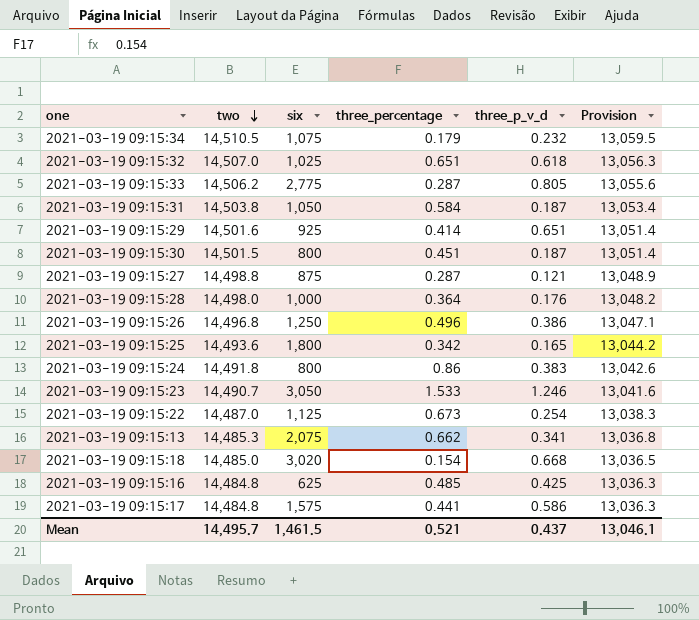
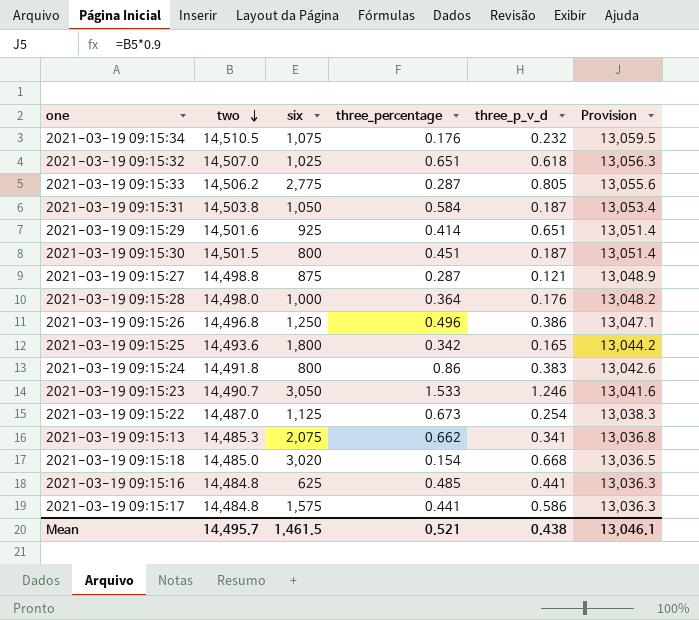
2021-03-19 09:15:34 | three_percentage: 0.179 -> 0.176
2021-03-19 09:15:16 | three_p_v_d: 0.425 -> 0.441
Mean | three_p_v_d: 0.437 -> 0.438

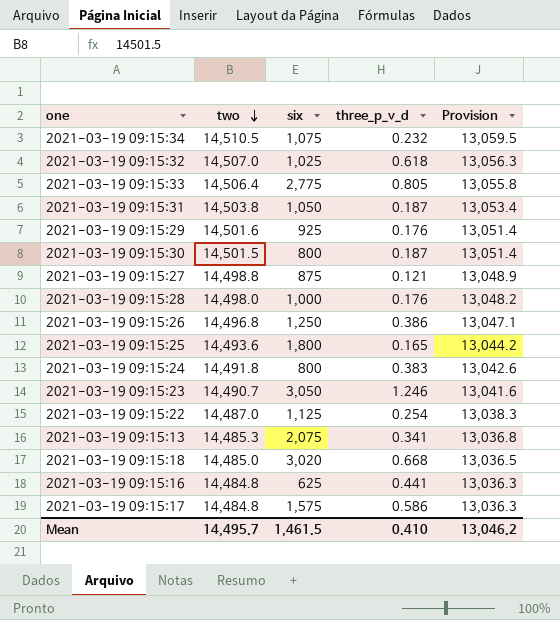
column three_percentage | position: 4 -> none
2021-03-19 09:15:33 | two: 14,506.2 -> 14,506.4
2021-03-19 09:15:33 | Provision: 13,055.6 -> 13,055.8
2021-03-19 09:15:29 | three_p_v_d: 0.651 -> 0.176
Mean | three_p_v_d: 0.438 -> 0.410
Mean | Provision: 13,046.1 -> 13,046.2

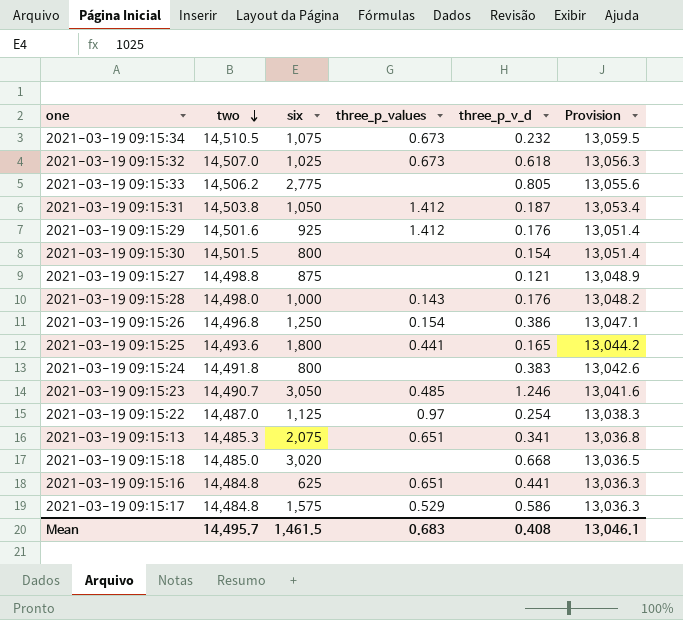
column three_p_values | position: none -> 4
2021-03-19 09:15:33 | two: 14,506.4 -> 14,506.2
2021-03-19 09:15:33 | Provision: 13,055.8 -> 13,055.6
2021-03-19 09:15:30 | three_p_v_d: 0.187 -> 0.154
Mean | three_p_v_d: 0.410 -> 0.408
Mean | Provision: 13,046.2 -> 13,046.1

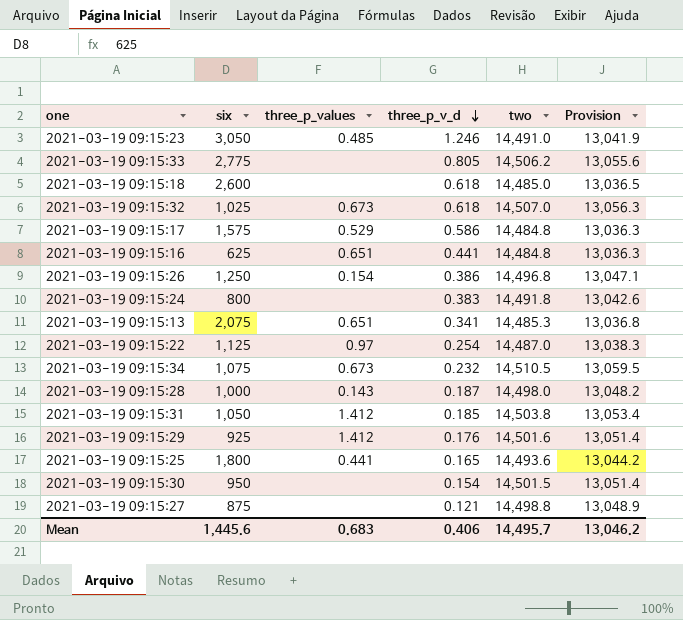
row order: two descending -> three_p_v_d descending
column two | position: 2 -> 5
2021-03-19 09:15:23 | two: 14,490.7 -> 14,491.0
2021-03-19 09:15:23 | Provision: 13,041.6 -> 13,041.9
2021-03-19 09:15:18 | six: 3,020 -> 2,600
2021-03-19 09:15:18 | three_p_v_d: 0.668 -> 0.618
2021-03-19 09:15:28 | three_p_v_d: 0.176 -> 0.187
2021-03-19 09:15:31 | three_p_v_d: 0.187 -> 0.185
2021-03-19 09:15:30 | six: 800 -> 950
Mean | six: 1,461.5 -> 1,445.6
Mean | three_p_v_d: 0.408 -> 0.406
Mean | Provision: 13,046.1 -> 13,046.2

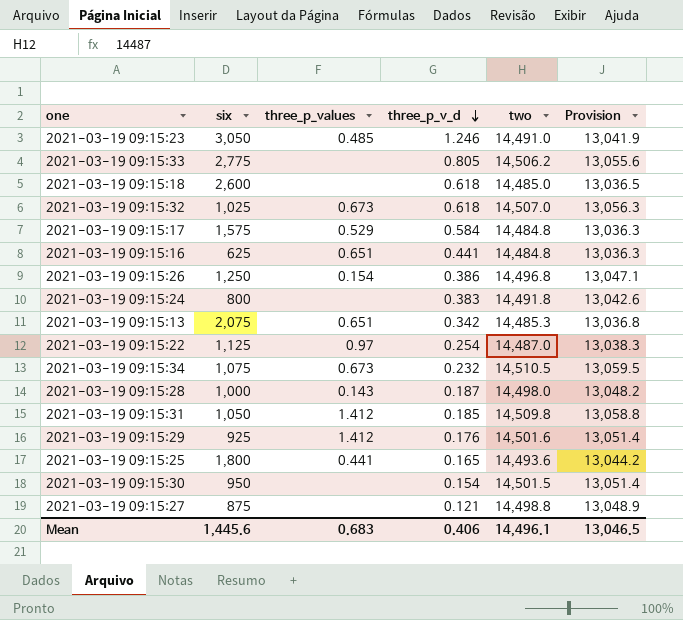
2021-03-19 09:15:17 | three_p_v_d: 0.586 -> 0.584
2021-03-19 09:15:13 | three_p_v_d: 0.341 -> 0.342
2021-03-19 09:15:31 | two: 14,503.8 -> 14,509.8
2021-03-19 09:15:31 | Provision: 13,053.4 -> 13,058.8
Mean | two: 14,495.7 -> 14,496.1
Mean | Provision: 13,046.2 -> 13,046.5

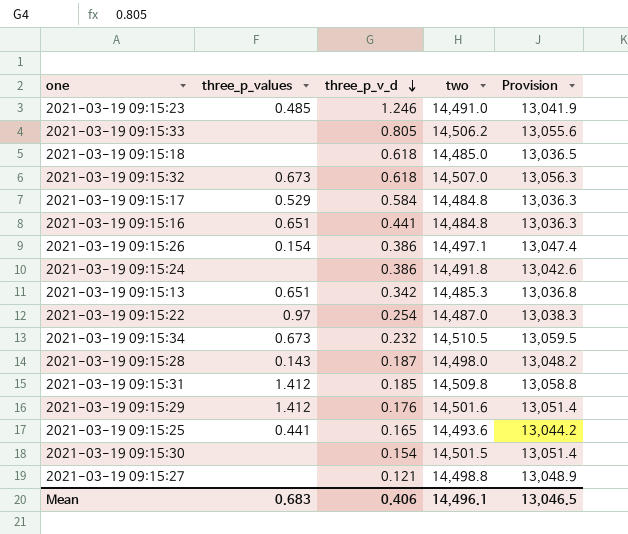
column six | position: 2 -> none
2021-03-19 09:15:26 | two: 14,496.8 -> 14,497.1
2021-03-19 09:15:26 | Provision: 13,047.1 -> 13,047.4
2021-03-19 09:15:24 | three_p_v_d: 0.383 -> 0.386

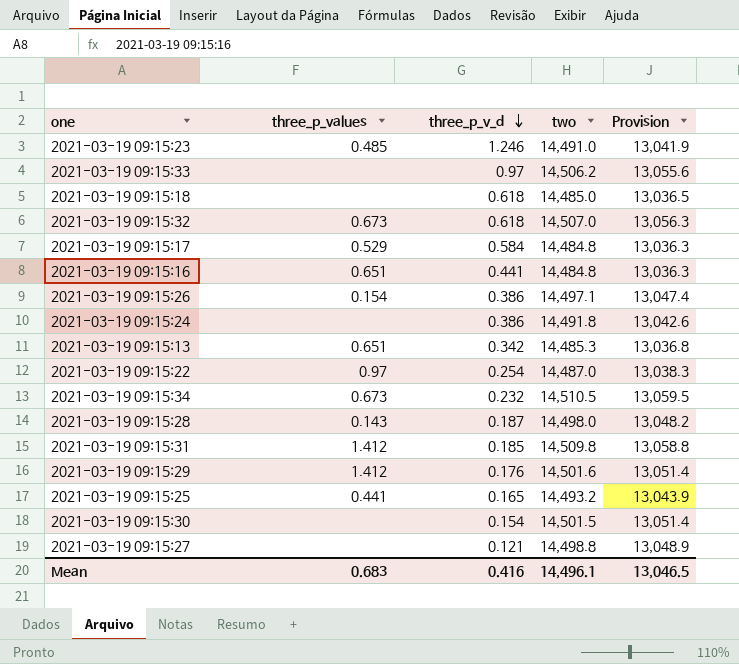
2021-03-19 09:15:33 | three_p_v_d: 0.805 -> 0.97
2021-03-19 09:15:25 | two: 14,493.6 -> 14,493.2
2021-03-19 09:15:25 | Provision: 13,044.2 -> 13,043.9
Mean | three_p_v_d: 0.406 -> 0.416

